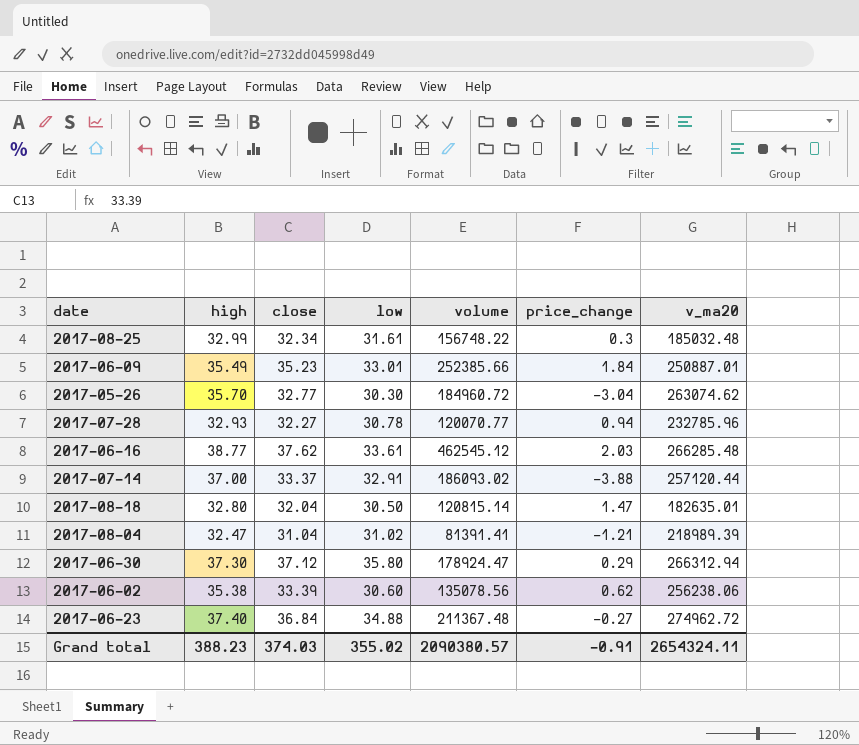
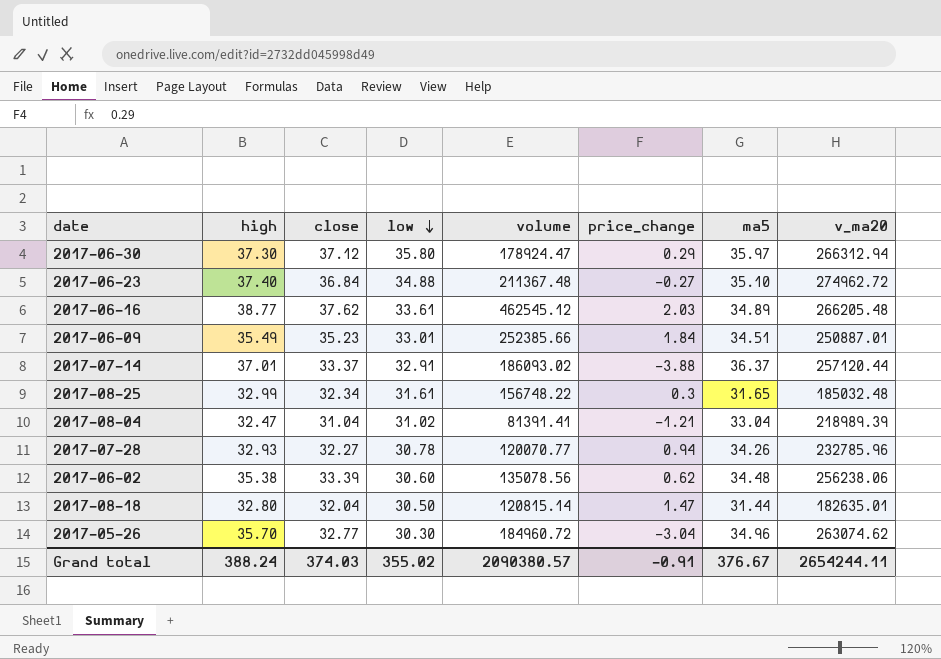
row order: none -> low descending
column ma5 | position: none -> 7
2017-06-16 | v_ma20: 266285.48 -> 266205.48
2017-07-14 | high: 37.00 -> 37.01
Grand total | high: 388.23 -> 388.24
Grand total | v_ma20: 2654324.11 -> 2654244.11

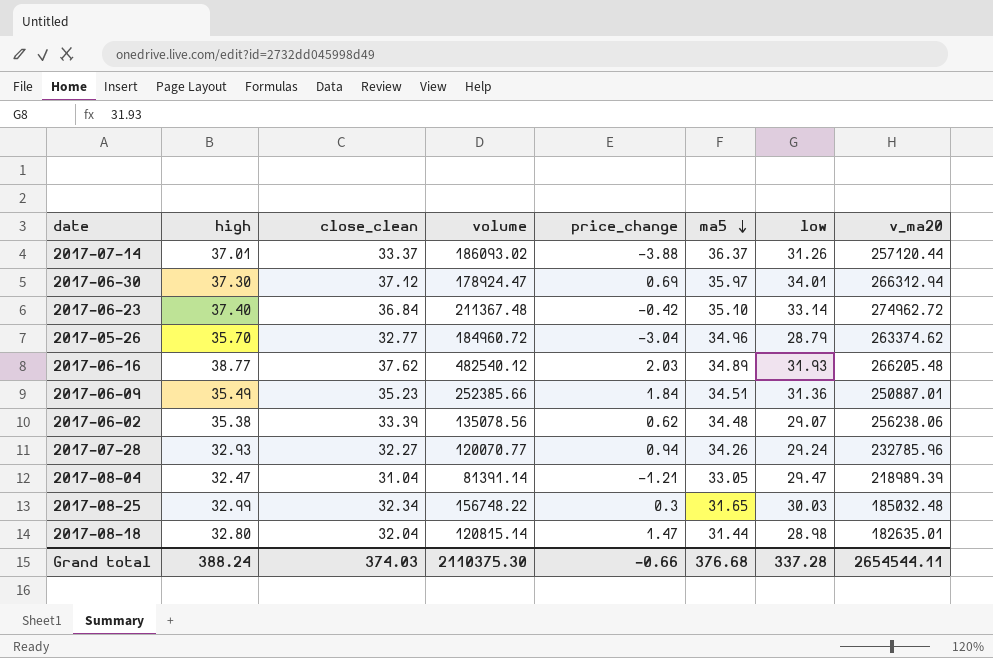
row order: low descending -> ma5 descending
column name: close -> close_clean
column low | position: 4 -> 7
2017-07-14 | low: 32.91 -> 31.26
2017-06-30 | price_change: 0.29 -> 0.69
2017-06-30 | low: 35.80 -> 34.01
2017-06-23 | price_change: -0.27 -> -0.42
2017-06-23 | low: 34.88 -> 33.14
2017-05-26 | low: 30.30 -> 28.79
2017-05-26 | v_ma20: 263074.62 -> 263374.62
2017-06-16 | volume: 462545.12 -> 482540.12
2017-06-16 | low: 33.61 -> 31.93
2017-06-09 | low: 33.01 -> 31.36
2017-06-02 | low: 30.60 -> 29.07
2017-07-28 | low: 30.78 -> 29.24
2017-08-04 | volume: 81391.41 -> 81391.14
2017-08-04 | ma5: 33.04 -> 33.05
2017-08-04 | low: 31.02 -> 29.47
2017-08-25 | low: 31.61 -> 30.03
2017-08-18 | low: 30.50 -> 28.98
Grand total | volume: 2090380.57 -> 2110375.30
Grand total | price_change: -0.91 -> -0.66
Grand total | ma5: 376.67 -> 376.68
Grand total | low: 355.02 -> 337.28
Grand total | v_ma20: 2654244.11 -> 2654544.11

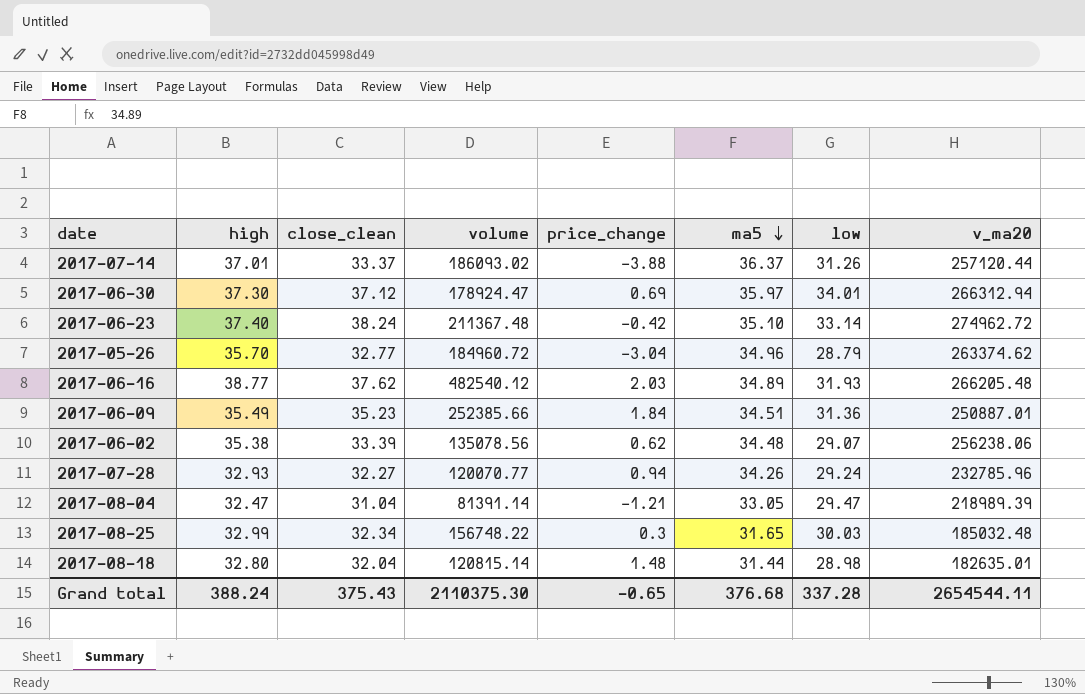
2017-06-23 | close_clean: 36.84 -> 38.24
2017-08-18 | price_change: 1.47 -> 1.48
Grand total | close_clean: 374.03 -> 375.43
Grand total | price_change: -0.66 -> -0.65

